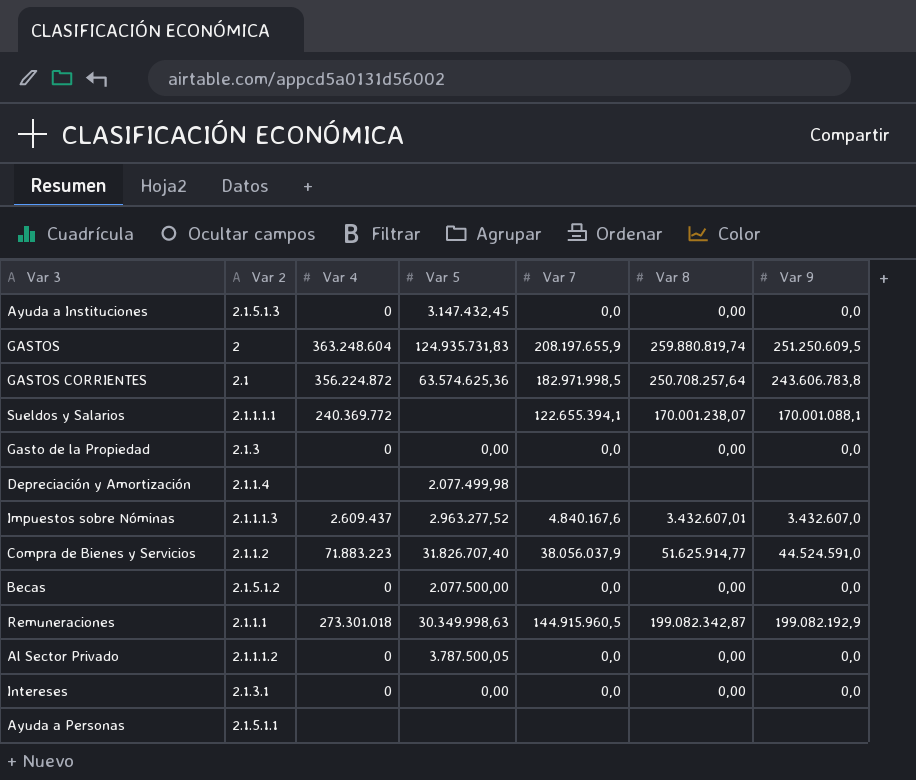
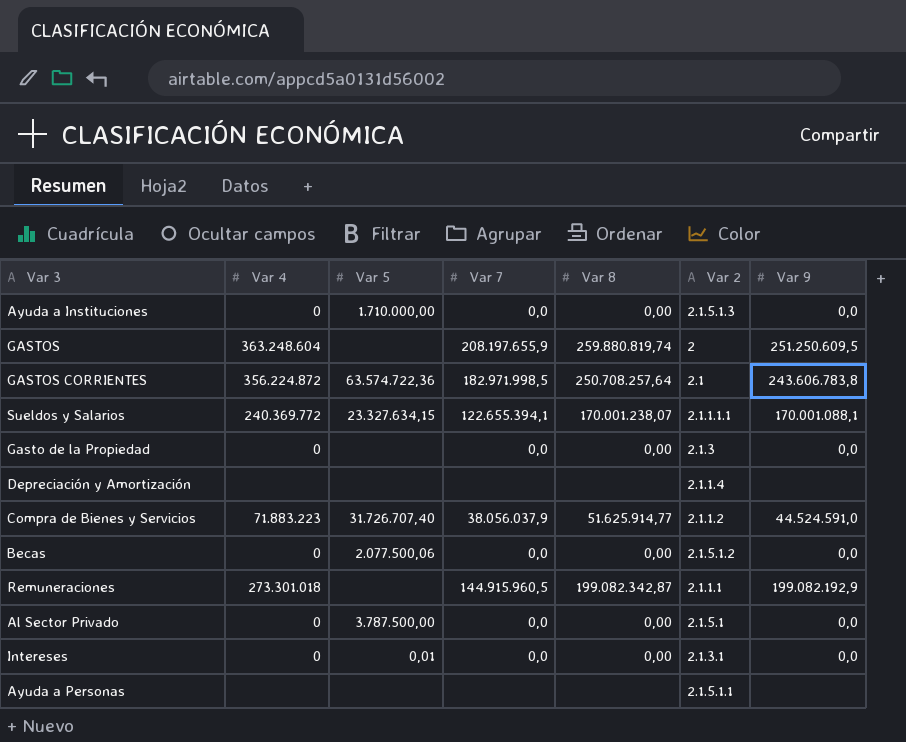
column Var 2 | position: 2 -> 6
row Impuestos sobre Nóminas: 2.1.1.1.3 | 2.609.437 | 2.963.277,52 | 4.840.167,6 | 3.432.607,01 | 3.432.607,0 -> none
Ayuda a Instituciones | Var 5: 3.147.432,45 -> 1.710.000,00
GASTOS | Var 5: 124.935.731,83 -> none
GASTOS CORRIENTES | Var 5: 63.574.625,36 -> 63.574.722,36
Sueldos y Salarios | Var 5: none -> 23.327.634,15
Gasto de la Propiedad | Var 5: 0,00 -> none
Depreciación y Amortización | Var 5: 2.077.499,98 -> none
Compra de Bienes y Servicios | Var 5: 31.826.707,40 -> 31.726.707,40
Becas | Var 5: 2.077.500,00 -> 2.077.500,06
Remuneraciones | Var 5: 30.349.998,63 -> none
Al Sector Privado | Var 5: 3.787.500,05 -> 3.787.500,00
Al Sector Privado | Var 2: 2.1.1.1.2 -> 2.1.5.1
Intereses | Var 5: 0,00 -> 0,01

